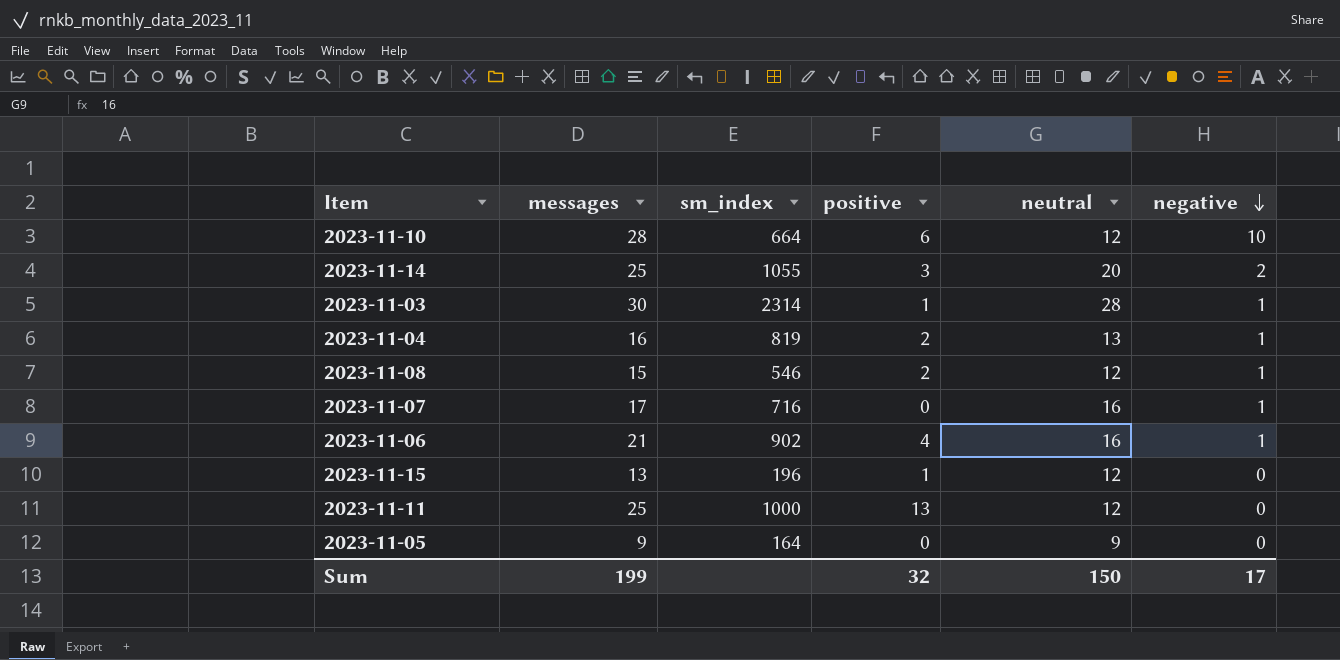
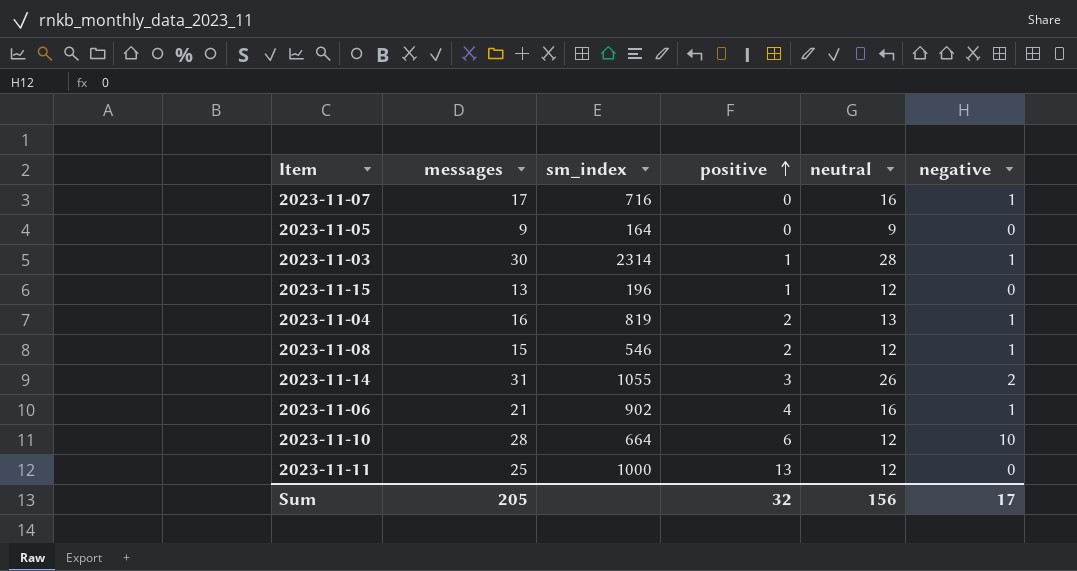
row order: negative descending -> positive ascending
2023-11-14 | messages: 25 -> 31
2023-11-14 | neutral: 20 -> 26
Sum | messages: 199 -> 205
Sum | neutral: 150 -> 156

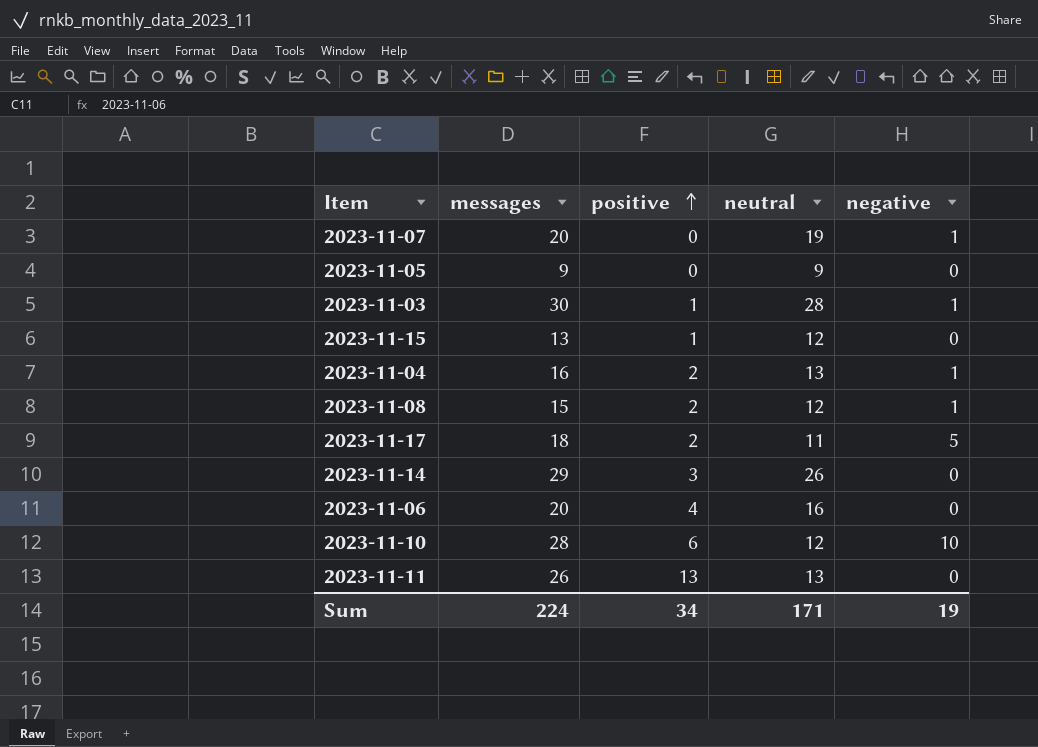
column sm_index | position: 3 -> none
2023-11-07 | messages: 17 -> 20
2023-11-07 | neutral: 16 -> 19
row 2023-11-17: none -> 18 | 2 | 11 | 5
2023-11-14 | messages: 31 -> 29
2023-11-14 | negative: 2 -> 0
2023-11-06 | messages: 21 -> 20
2023-11-06 | negative: 1 -> 0
2023-11-11 | messages: 25 -> 26
2023-11-11 | neutral: 12 -> 13
Sum | messages: 205 -> 224
Sum | positive: 32 -> 34
Sum | neutral: 156 -> 171
Sum | negative: 17 -> 19

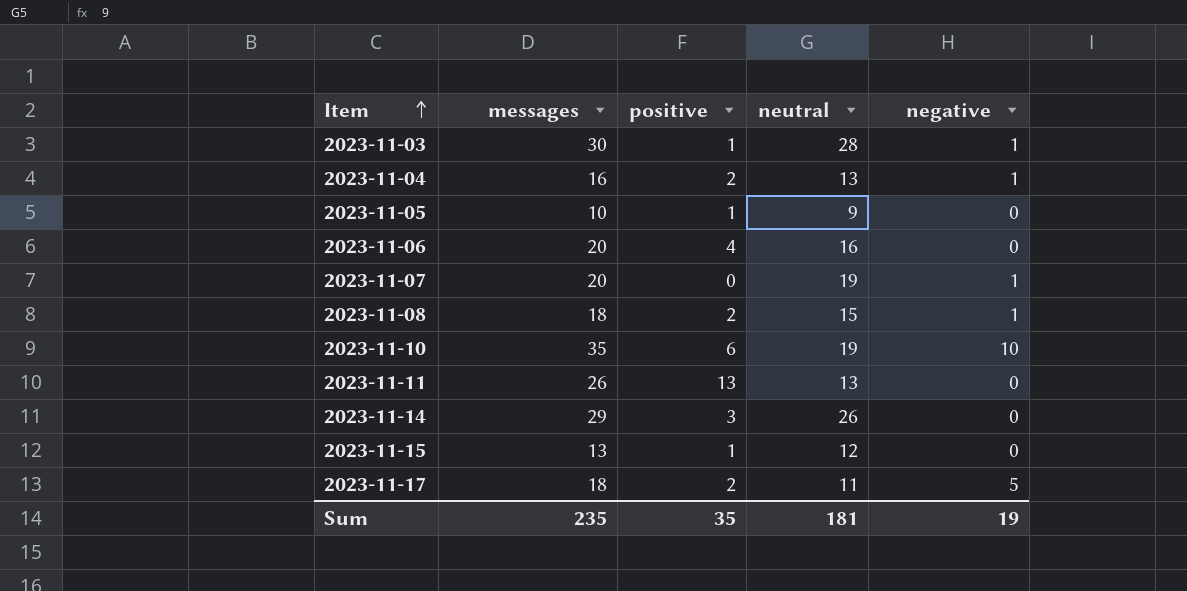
row order: positive ascending -> Item ascending
2023-11-05 | messages: 9 -> 10
2023-11-05 | positive: 0 -> 1
2023-11-08 | messages: 15 -> 18
2023-11-08 | neutral: 12 -> 15
2023-11-10 | messages: 28 -> 35
2023-11-10 | neutral: 12 -> 19
Sum | messages: 224 -> 235
Sum | positive: 34 -> 35
Sum | neutral: 171 -> 181

